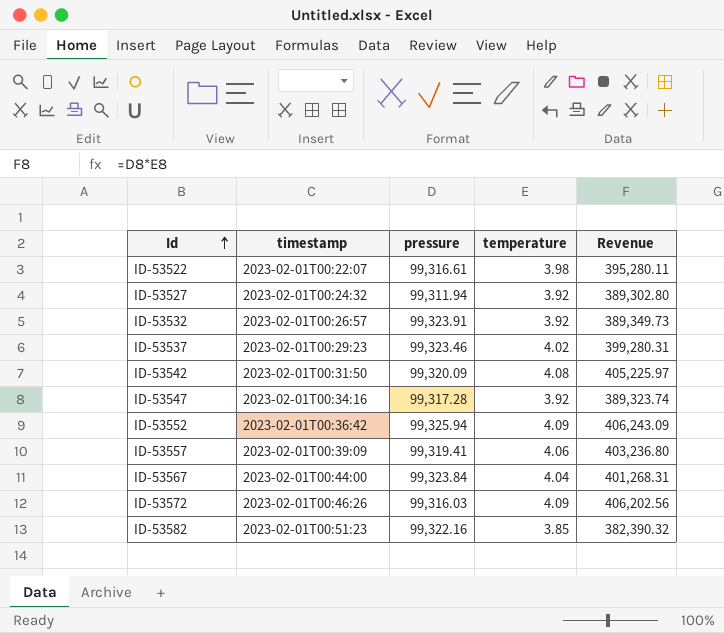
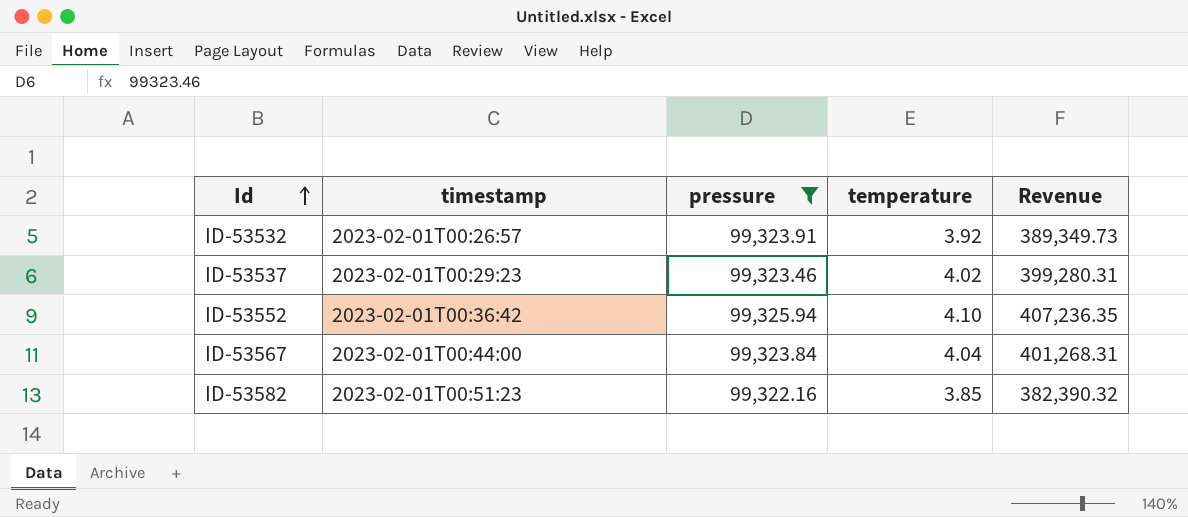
filter: none -> pressure >= 99,322.16
ID-53552 | temperature: 4.09 -> 4.10
ID-53552 | Revenue: 406,243.09 -> 407,236.35

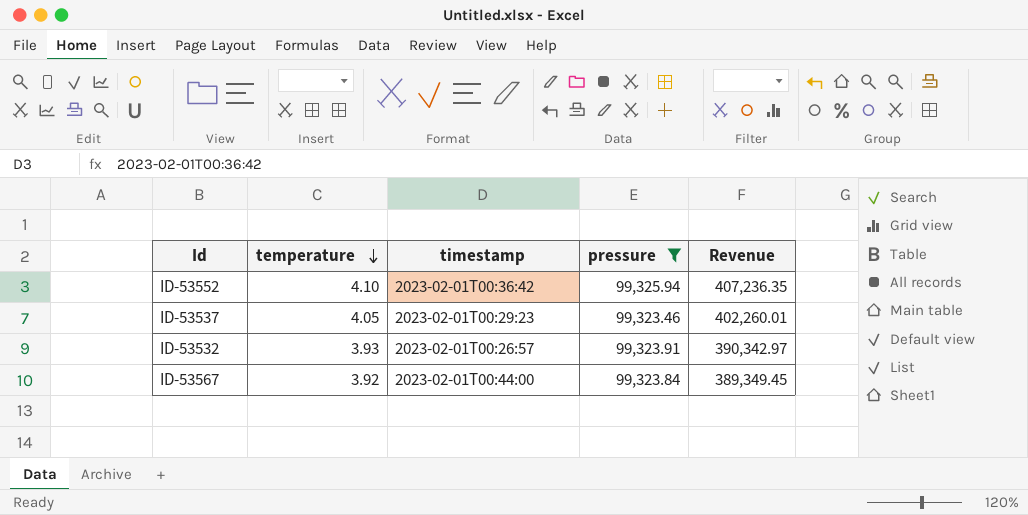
row order: Id ascending -> temperature descending
column temperature | position: 4 -> 2
row ID-53582: 2023-02-01T00:51:23 | 99,322.16 | 3.85 | 382,390.32 -> none
ID-53537 | temperature: 4.02 -> 4.05
ID-53537 | Revenue: 399,280.31 -> 402,260.01
ID-53532 | temperature: 3.92 -> 3.93
ID-53532 | Revenue: 389,349.73 -> 390,342.97
ID-53567 | temperature: 4.04 -> 3.92
ID-53567 | Revenue: 401,268.31 -> 389,349.45

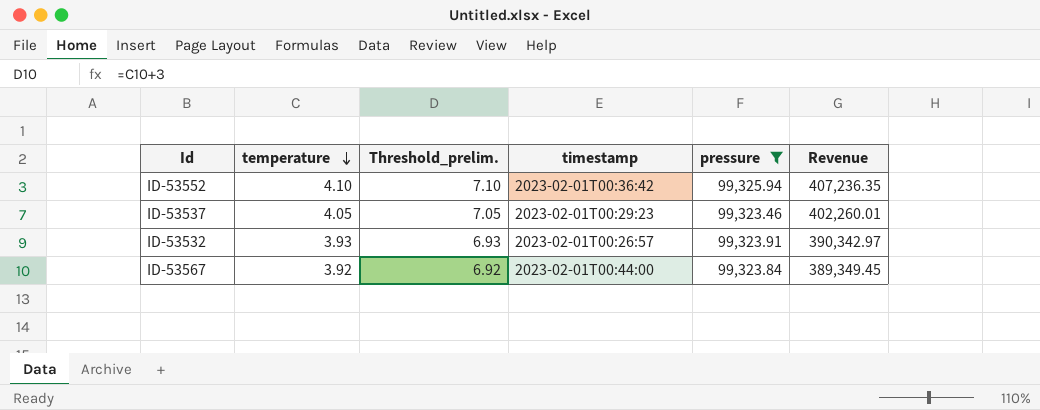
column Threshold_prelim. | formula: none -> [temperature] + 3

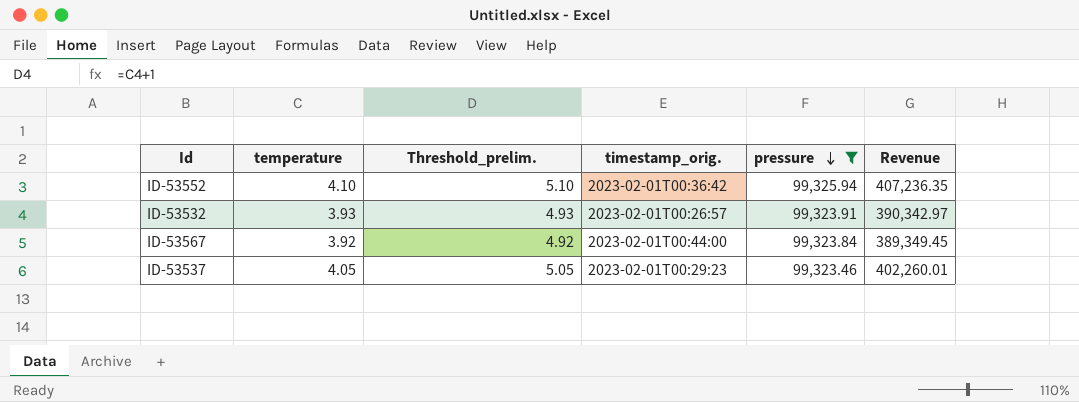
row order: temperature descending -> pressure descending
column Threshold_prelim. | formula: [temperature] + 3 -> [temperature] + 1
column name: timestamp -> timestamp_orig.

